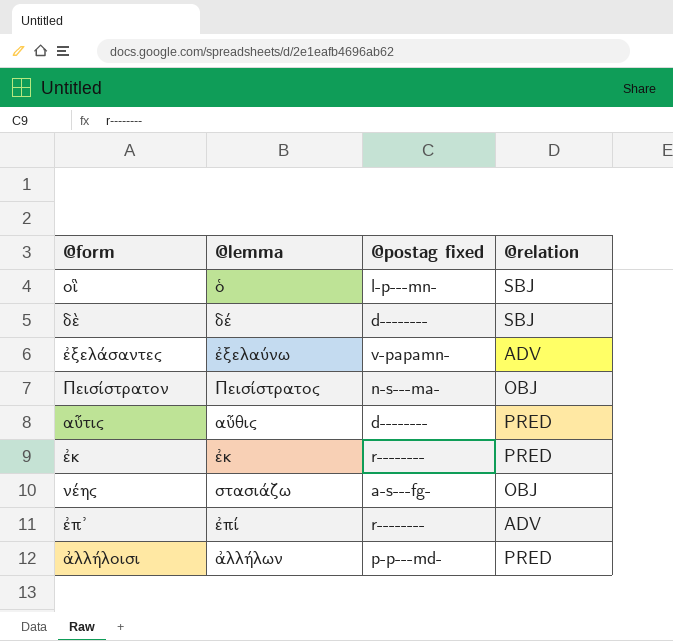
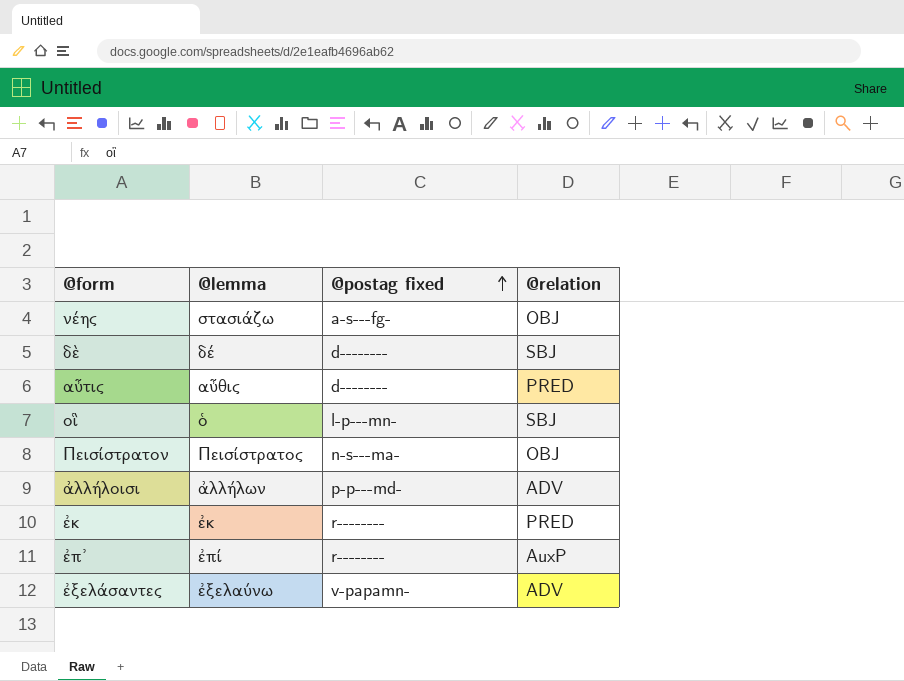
row order: none -> @postag fixed ascending
ἀλλήλοισι | @relation: PRED -> ADV
ἐπ᾽ | @relation: ADV -> AuxP

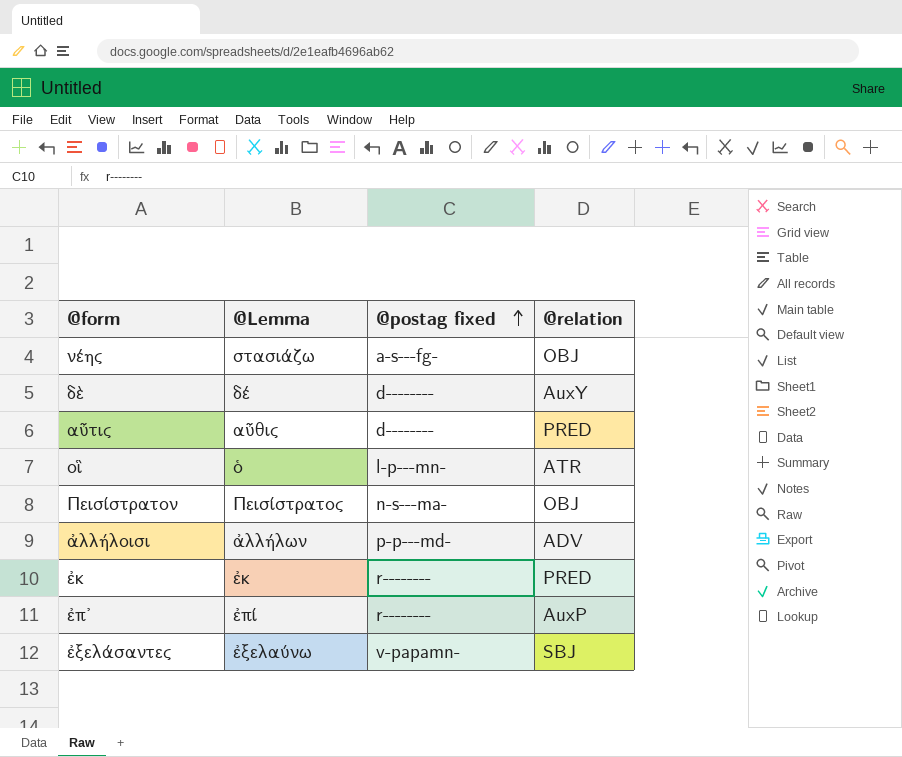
column name: @lemma -> @Lemma
δὲ | @relation: SBJ -> AuxY
οἳ | @relation: SBJ -> ATR
ἐξελάσαντες | @relation: ADV -> SBJ

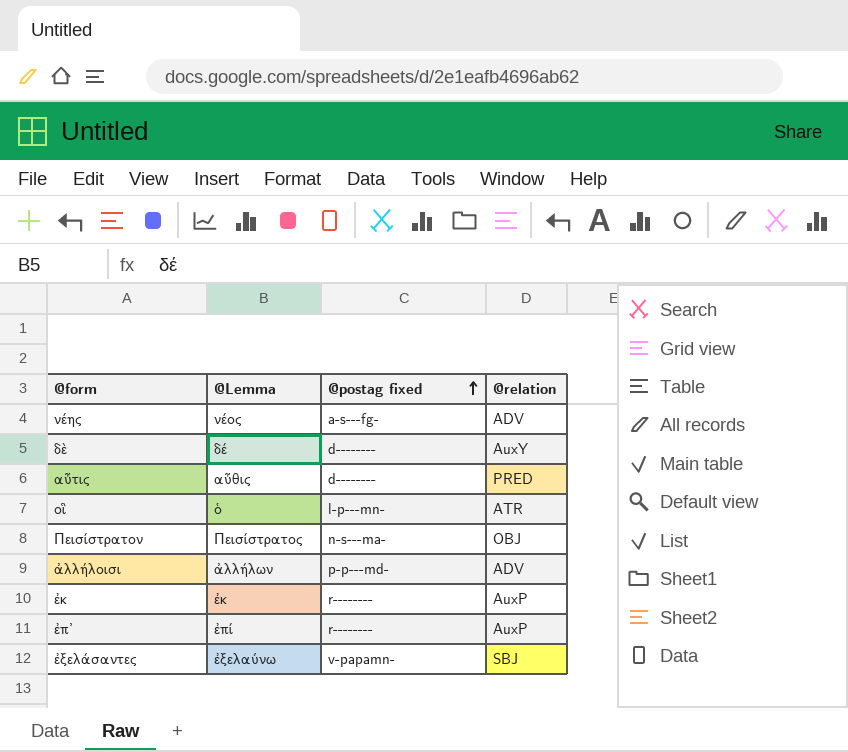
νέης | @Lemma: στασιάζω -> νέος
νέης | @relation: OBJ -> ADV
ἐκ | @relation: PRED -> AuxP

